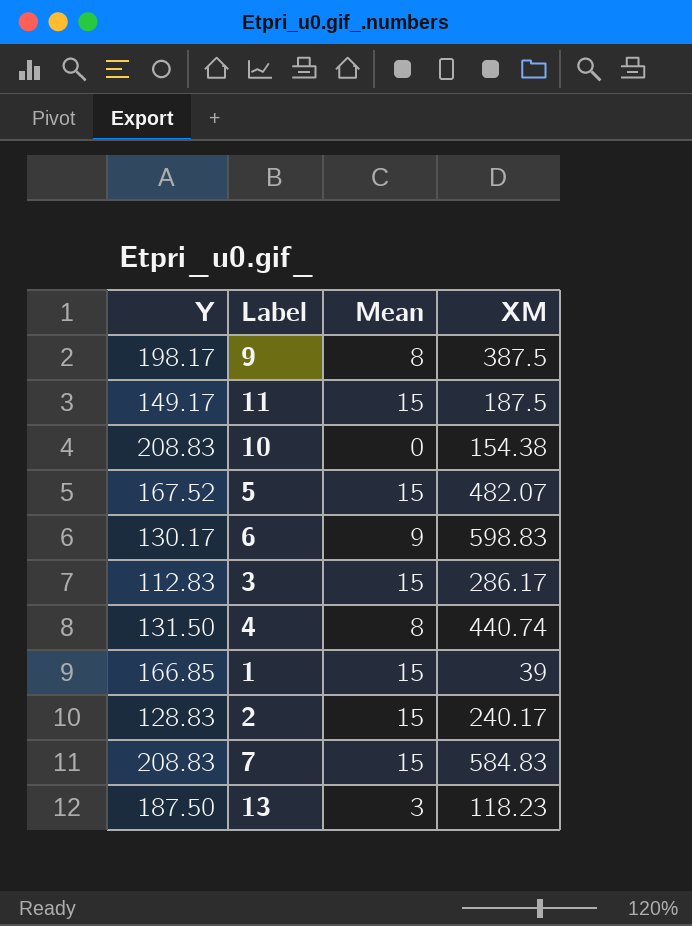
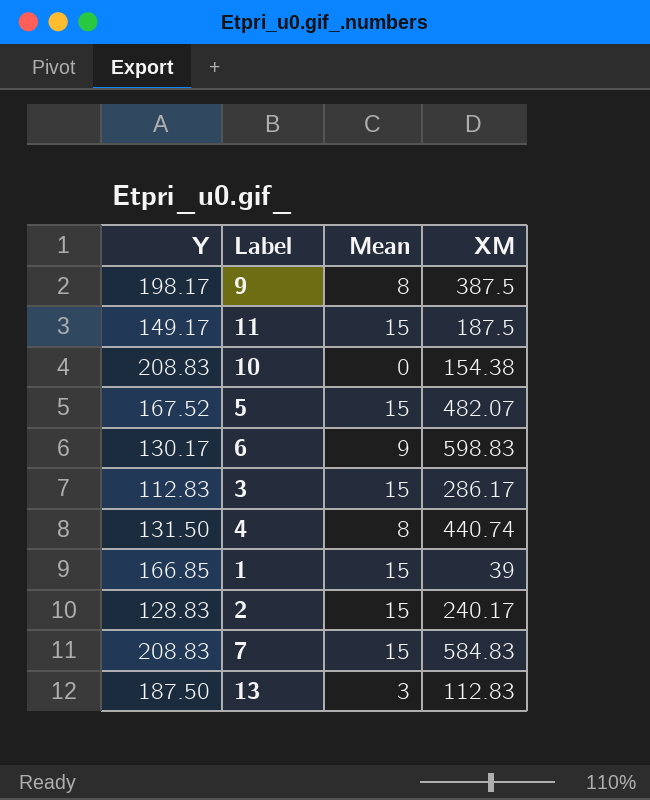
13 | XM: 118.23 -> 112.83

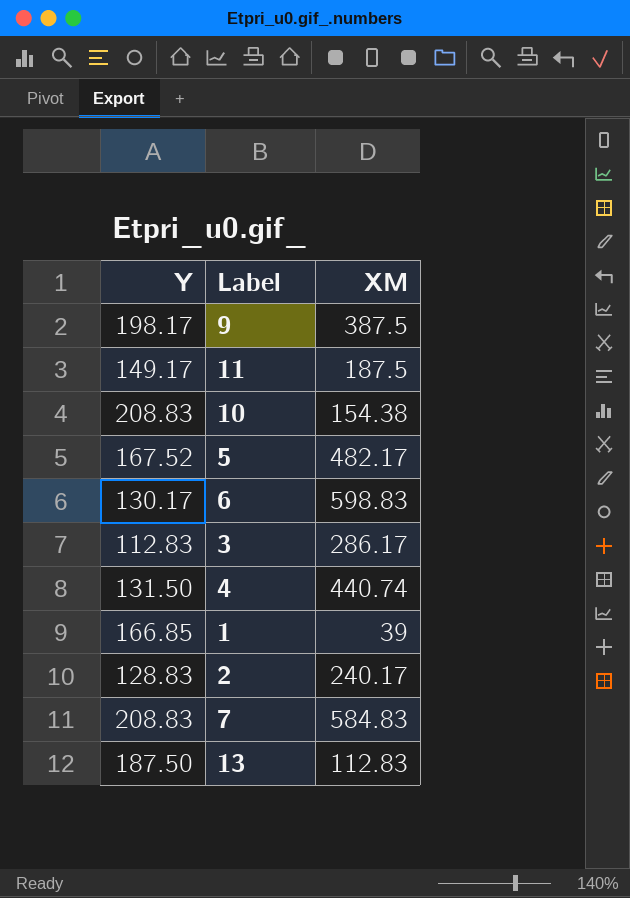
column Mean | position: 3 -> none
5 | XM: 482.07 -> 482.17

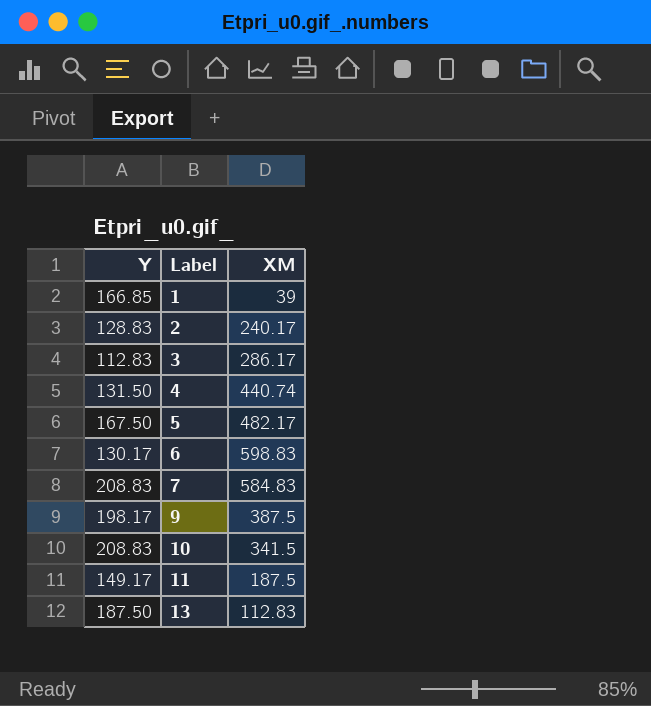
row order: none -> Label ascending
5 | Y: 167.52 -> 167.50
10 | XM: 154.38 -> 341.5

